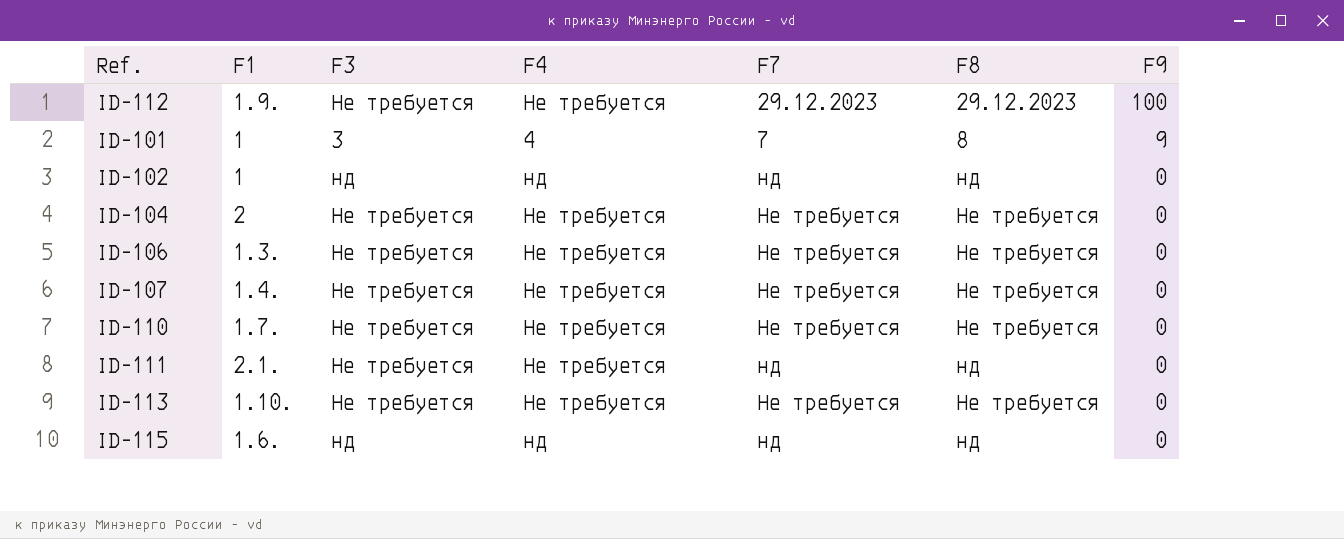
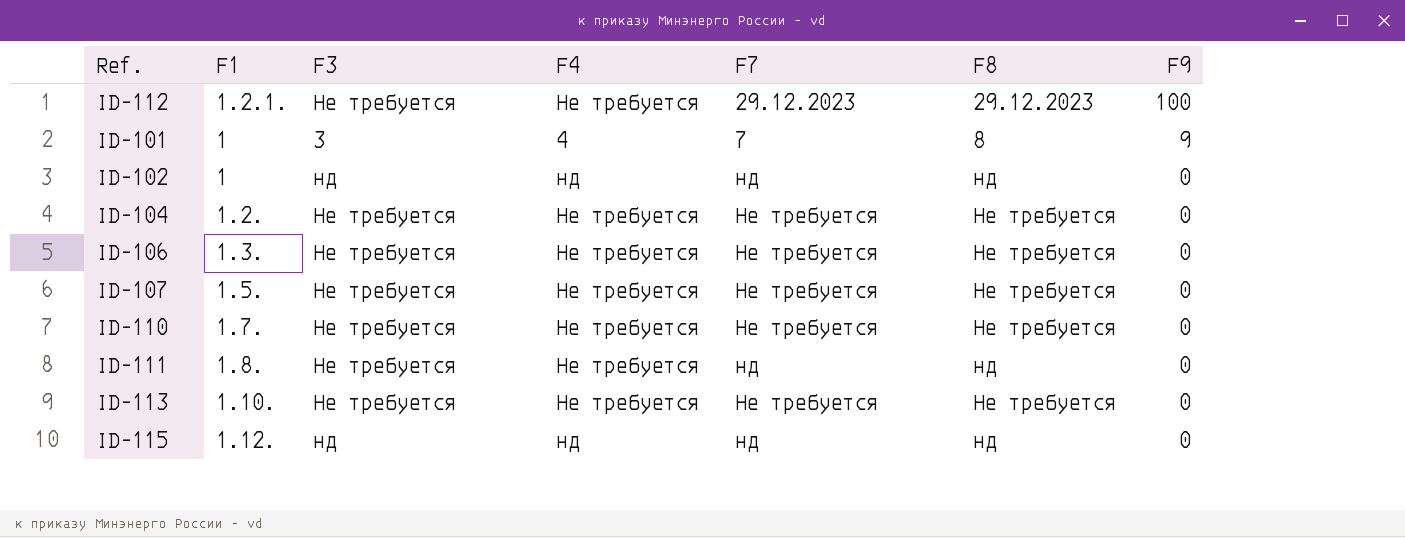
ID-112 | F1: 1.9. -> 1.2.1.
ID-104 | F1: 2 -> 1.2.
ID-107 | F1: 1.4. -> 1.5.
ID-111 | F1: 2.1. -> 1.8.
ID-115 | F1: 1.6. -> 1.12.

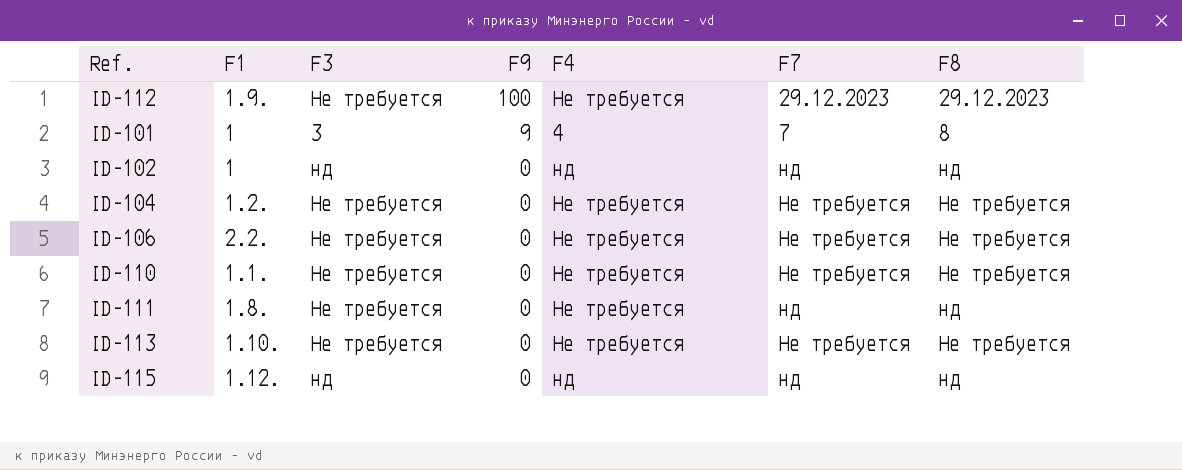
column F9 | position: 7 -> 4
row ID-107: 1.5. | Не требуется | Не требуется | Не требуется | Не требуется | 0 -> none
ID-112 | F1: 1.2.1. -> 1.9.
ID-106 | F1: 1.3. -> 2.2.
ID-110 | F1: 1.7. -> 1.1.

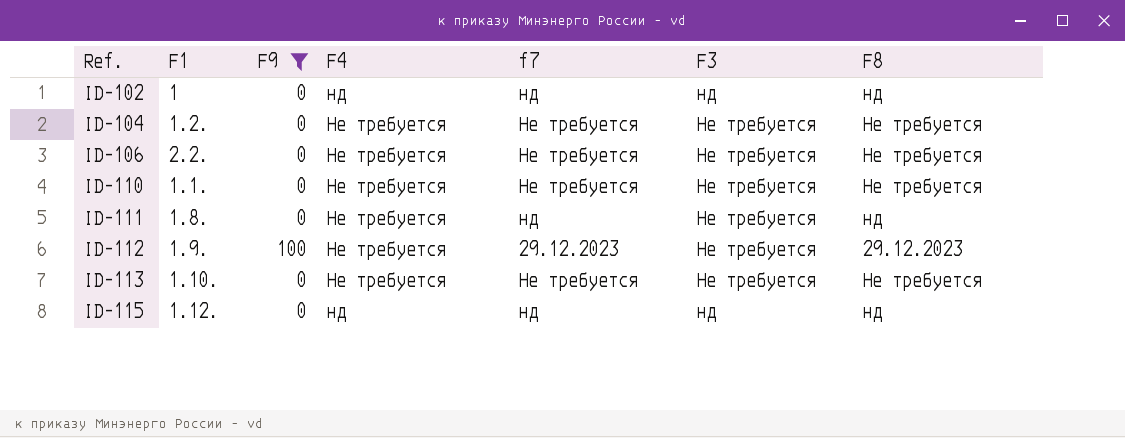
filter: none -> F9 != 9
row order: F9 descending -> Ref. ascending
column name: F7 -> f7
column F3 | position: 3 -> 6

